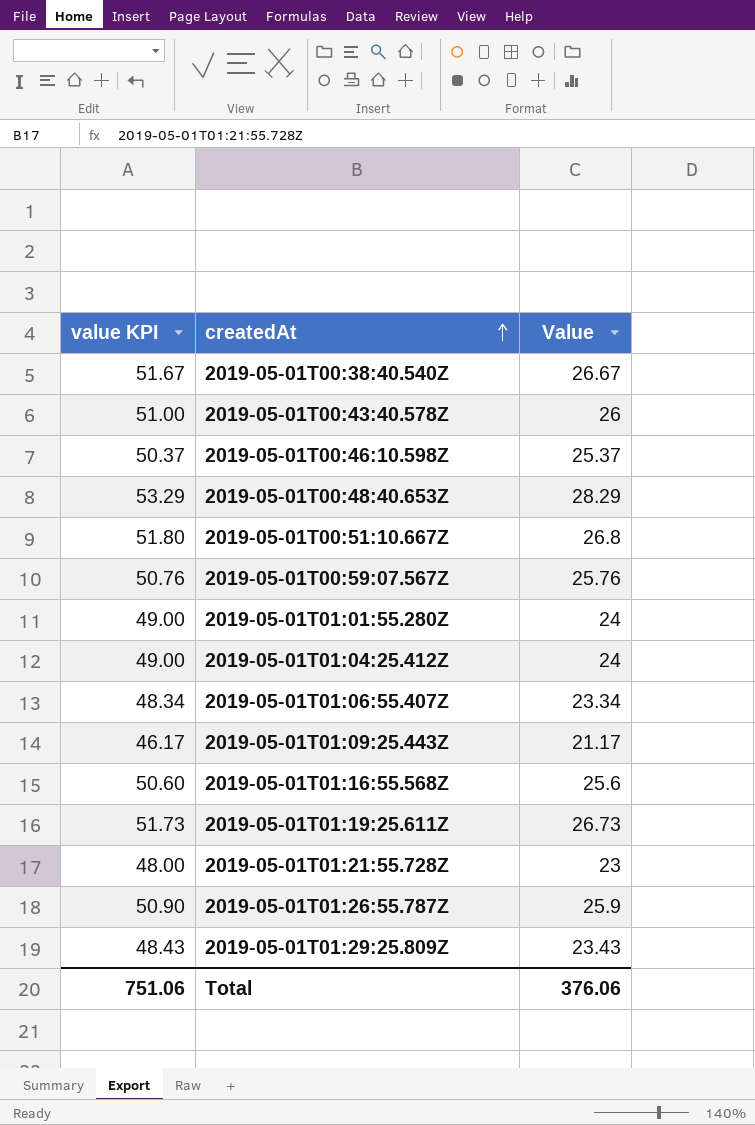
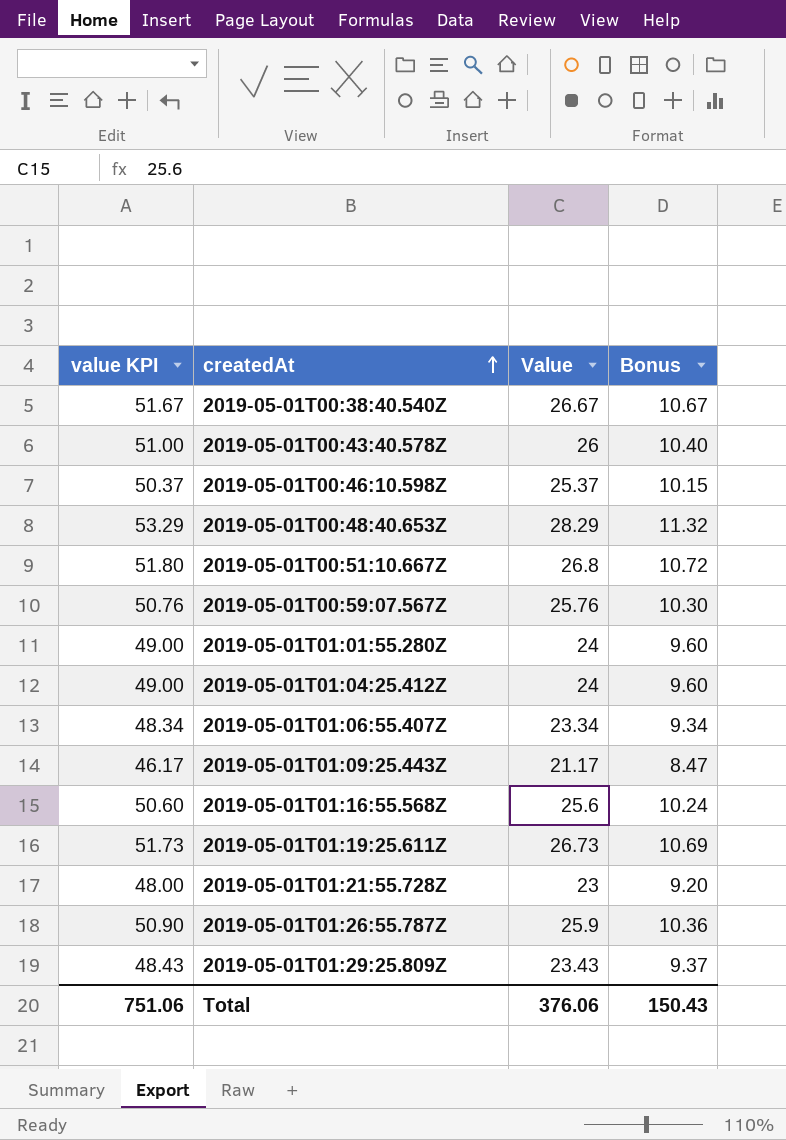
column Bonus | formula: none -> [Value] * 0.4

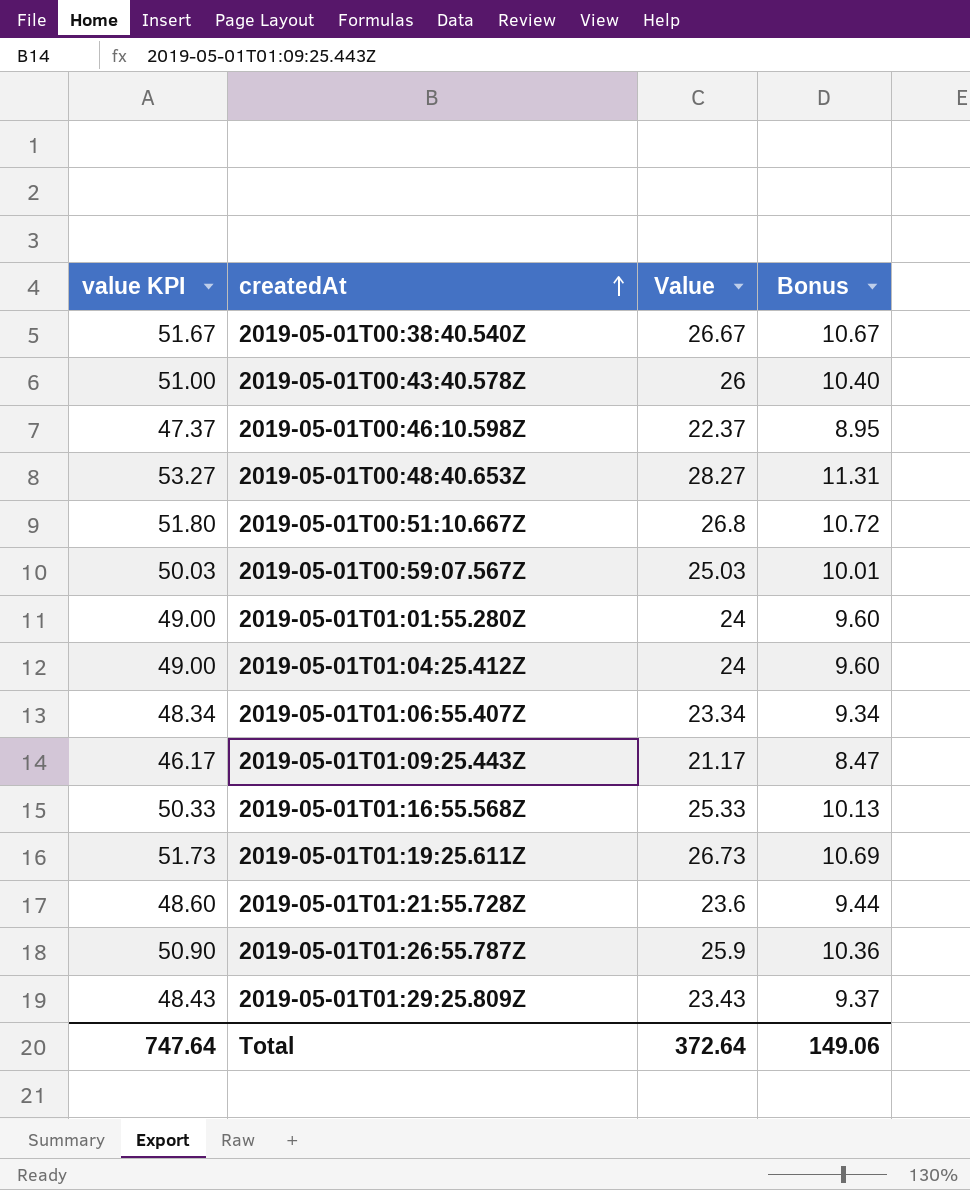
2019-05-01T00:46:10.598Z | value KPI: 50.37 -> 47.37
2019-05-01T00:46:10.598Z | Value: 25.37 -> 22.37
2019-05-01T00:46:10.598Z | Bonus: 10.15 -> 8.95
2019-05-01T00:48:40.653Z | value KPI: 53.29 -> 53.27
2019-05-01T00:48:40.653Z | Value: 28.29 -> 28.27
2019-05-01T00:48:40.653Z | Bonus: 11.32 -> 11.31
2019-05-01T00:59:07.567Z | value KPI: 50.76 -> 50.03
2019-05-01T00:59:07.567Z | Value: 25.76 -> 25.03
2019-05-01T00:59:07.567Z | Bonus: 10.30 -> 10.01
2019-05-01T01:16:55.568Z | value KPI: 50.60 -> 50.33
2019-05-01T01:16:55.568Z | Value: 25.6 -> 25.33
2019-05-01T01:16:55.568Z | Bonus: 10.24 -> 10.13
2019-05-01T01:21:55.728Z | value KPI: 48.00 -> 48.60
2019-05-01T01:21:55.728Z | Value: 23 -> 23.6
2019-05-01T01:21:55.728Z | Bonus: 9.20 -> 9.44
Total | value KPI: 751.06 -> 747.64
Total | Value: 376.06 -> 372.64
Total | Bonus: 150.43 -> 149.06

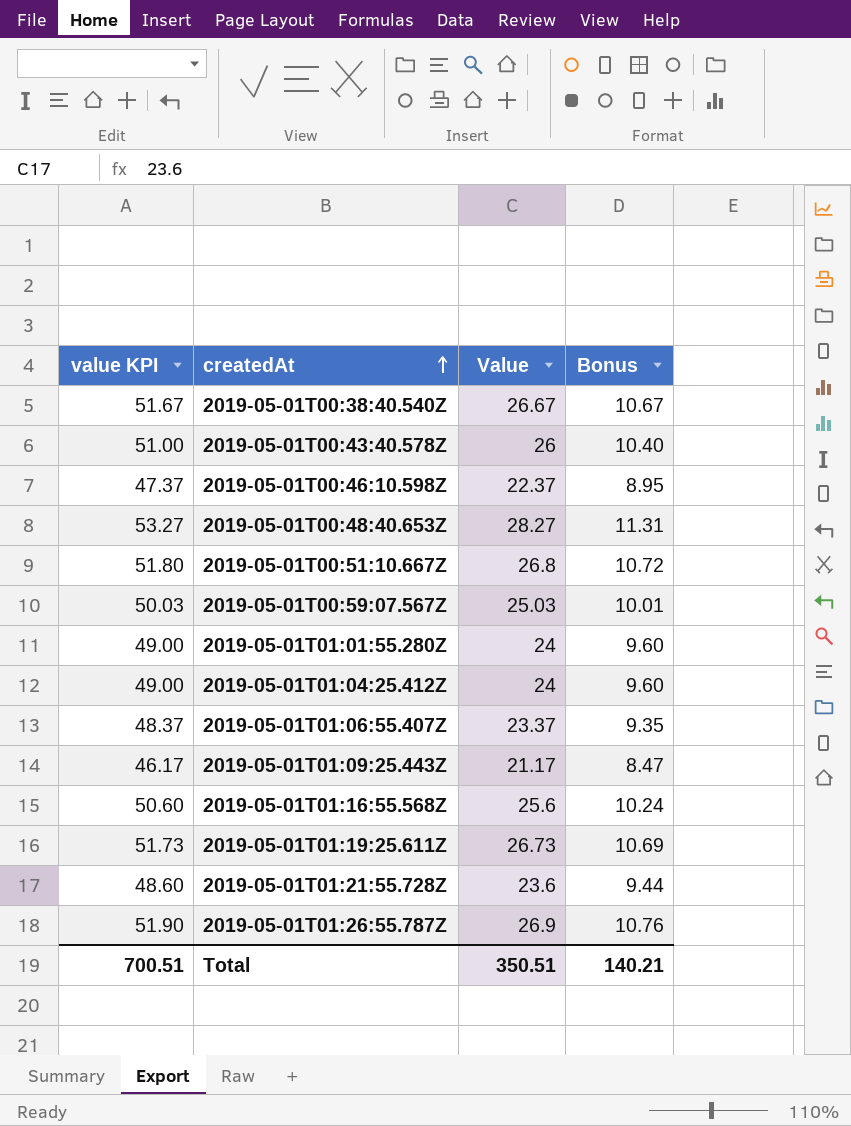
row 2019-05-01T01:29:25.809Z: 48.43 | 23.43 | 9.37 -> none
2019-05-01T01:06:55.407Z | value KPI: 48.34 -> 48.37
2019-05-01T01:06:55.407Z | Value: 23.34 -> 23.37
2019-05-01T01:06:55.407Z | Bonus: 9.34 -> 9.35
2019-05-01T01:16:55.568Z | value KPI: 50.33 -> 50.60
2019-05-01T01:16:55.568Z | Value: 25.33 -> 25.6
2019-05-01T01:16:55.568Z | Bonus: 10.13 -> 10.24
2019-05-01T01:26:55.787Z | value KPI: 50.90 -> 51.90
2019-05-01T01:26:55.787Z | Value: 25.9 -> 26.9
2019-05-01T01:26:55.787Z | Bonus: 10.36 -> 10.76
Total | value KPI: 747.64 -> 700.51
Total | Value: 372.64 -> 350.51
Total | Bonus: 149.06 -> 140.21

